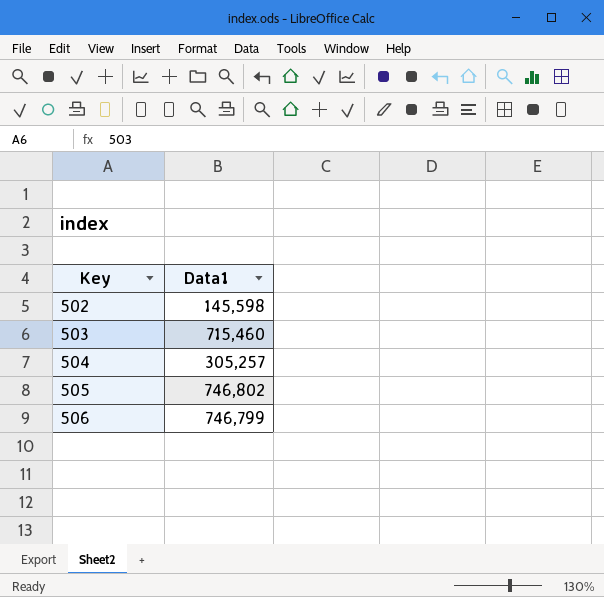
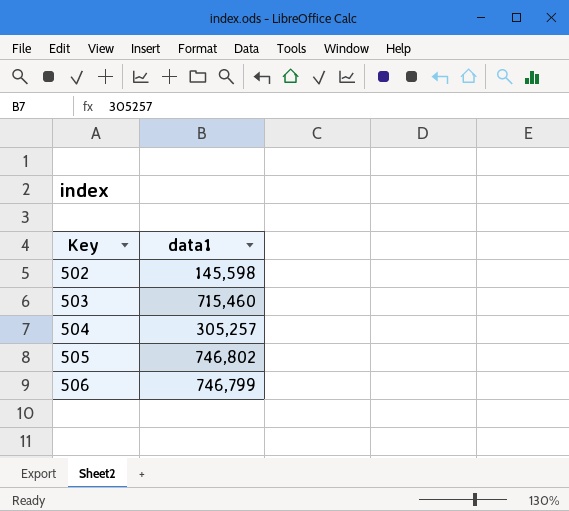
column name: Data1 -> data1

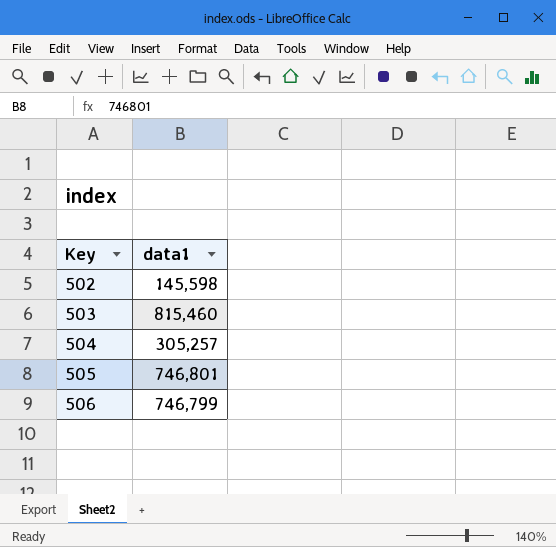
503 | data1: 715,460 -> 815,460
505 | data1: 746,802 -> 746,801

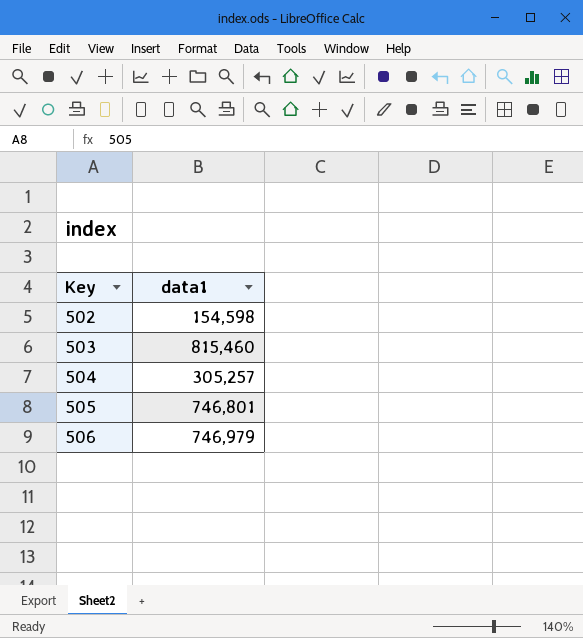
502 | data1: 145,598 -> 154,598
506 | data1: 746,799 -> 746,979

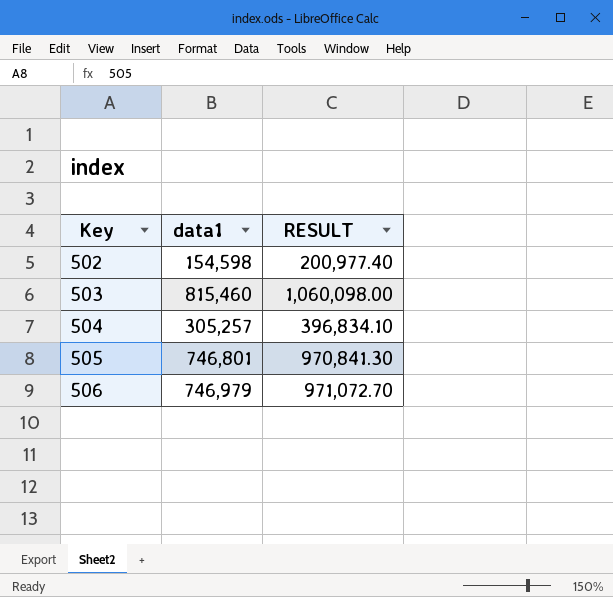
column RESULT | formula: none -> [data1] * 1.3

